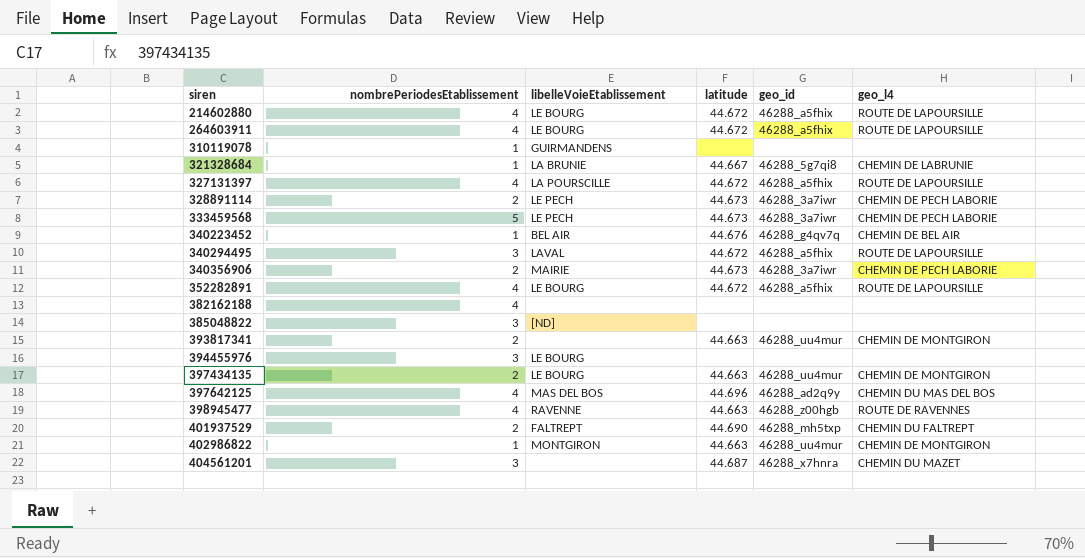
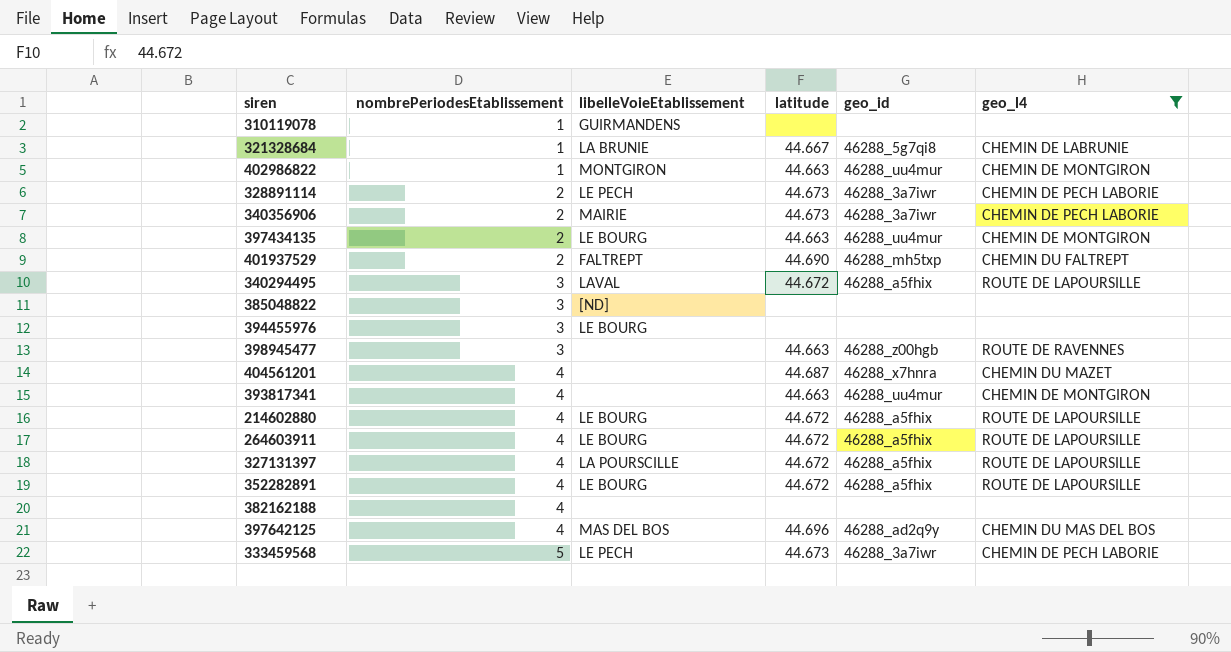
filter: none -> geo_l4 != CHEMIN DE BEL AIR
row order: siren ascending -> nombrePeriodesEtablissement ascending
398945477 | nombrePeriodesEtablissement: 4 -> 3
398945477 | libelleVoieEtablissement: RAVENNE -> none
404561201 | nombrePeriodesEtablissement: 3 -> 4
393817341 | nombrePeriodesEtablissement: 2 -> 4

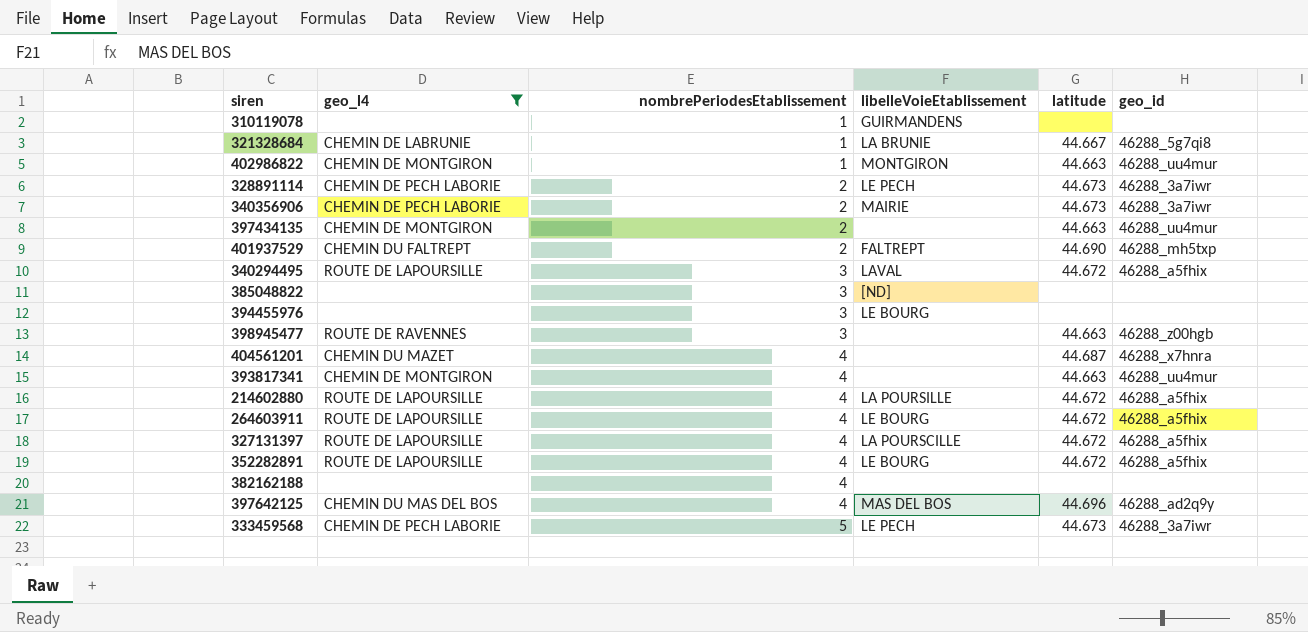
column geo_l4 | position: 6 -> 2
397434135 | libelleVoieEtablissement: LE BOURG -> none
214602880 | libelleVoieEtablissement: LE BOURG -> LA POURSILLE

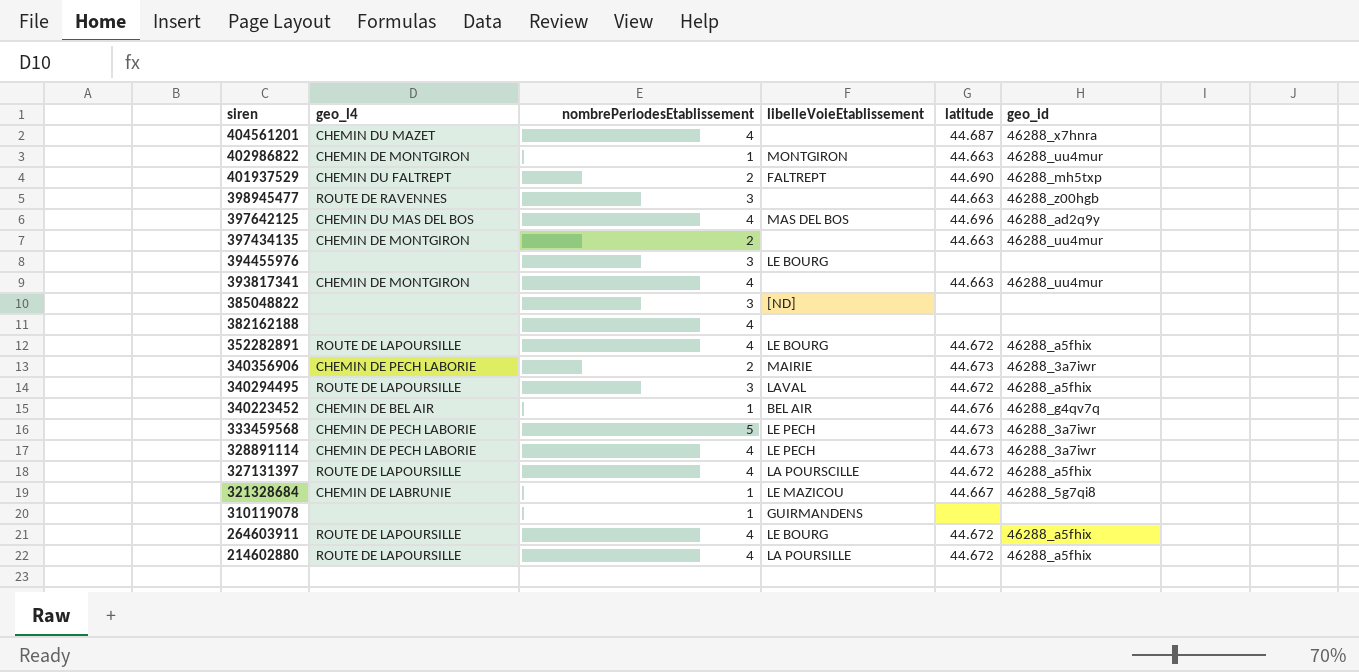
filter: geo_l4 != CHEMIN DE BEL AIR -> none
row order: nombrePeriodesEtablissement ascending -> siren descending
328891114 | nombrePeriodesEtablissement: 2 -> 4
321328684 | libelleVoieEtablissement: LA BRUNIE -> LE MAZICOU

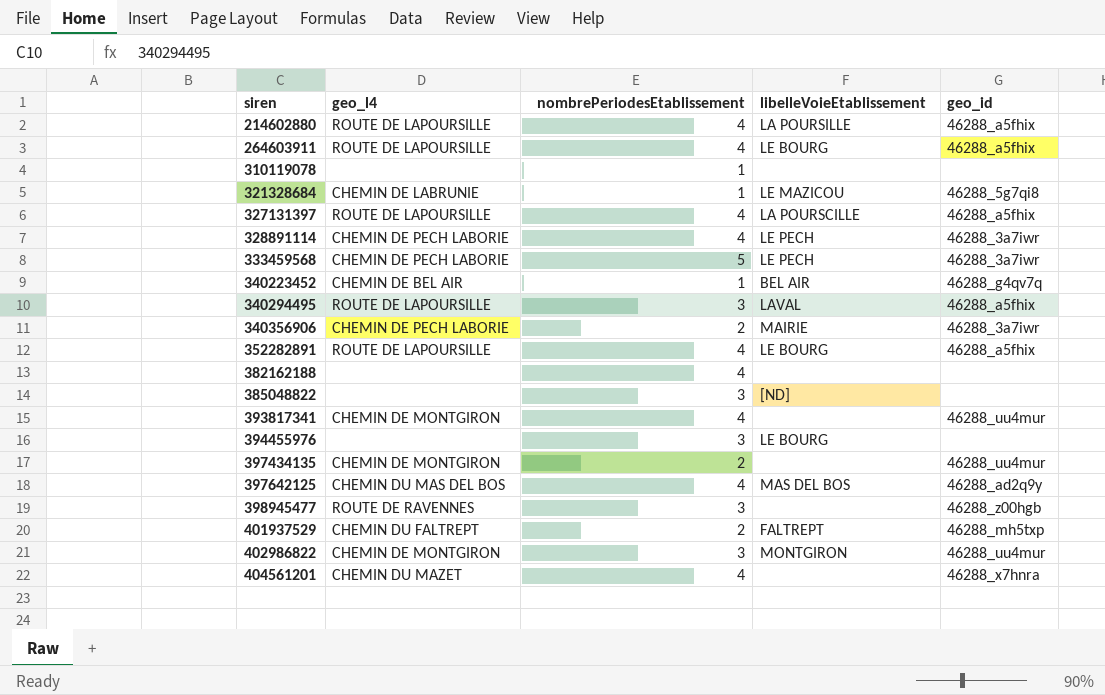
row order: siren descending -> siren ascending
column latitude | position: 5 -> none
310119078 | libelleVoieEtablissement: GUIRMANDENS -> none
402986822 | nombrePeriodesEtablissement: 1 -> 3

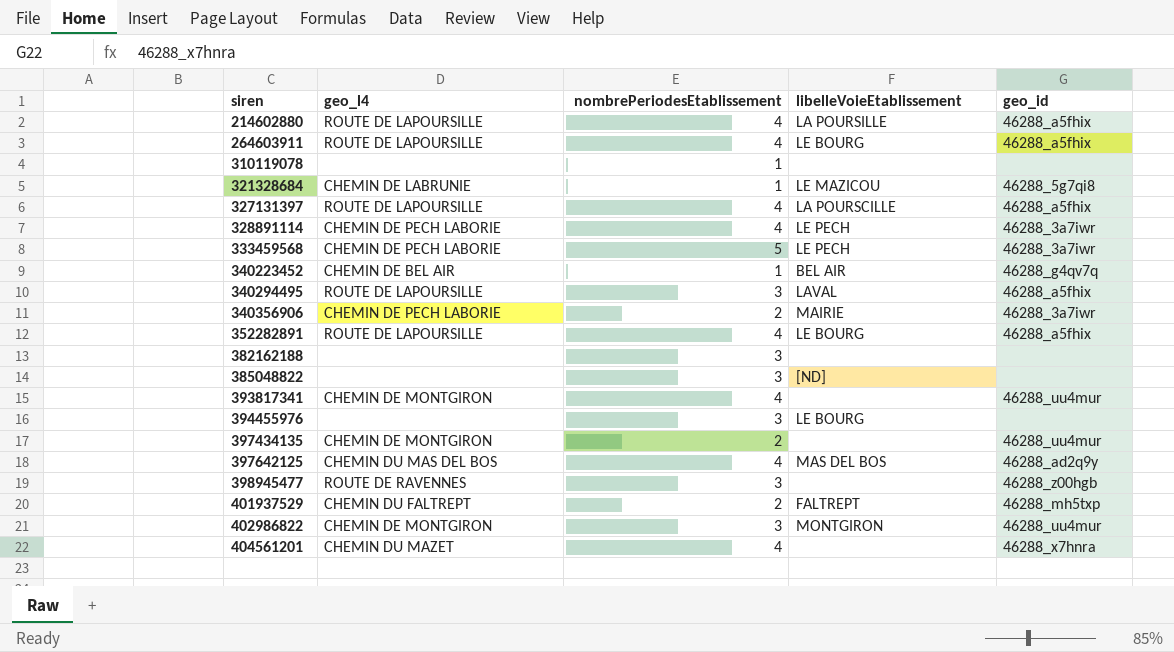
382162188 | nombrePeriodesEtablissement: 4 -> 3

